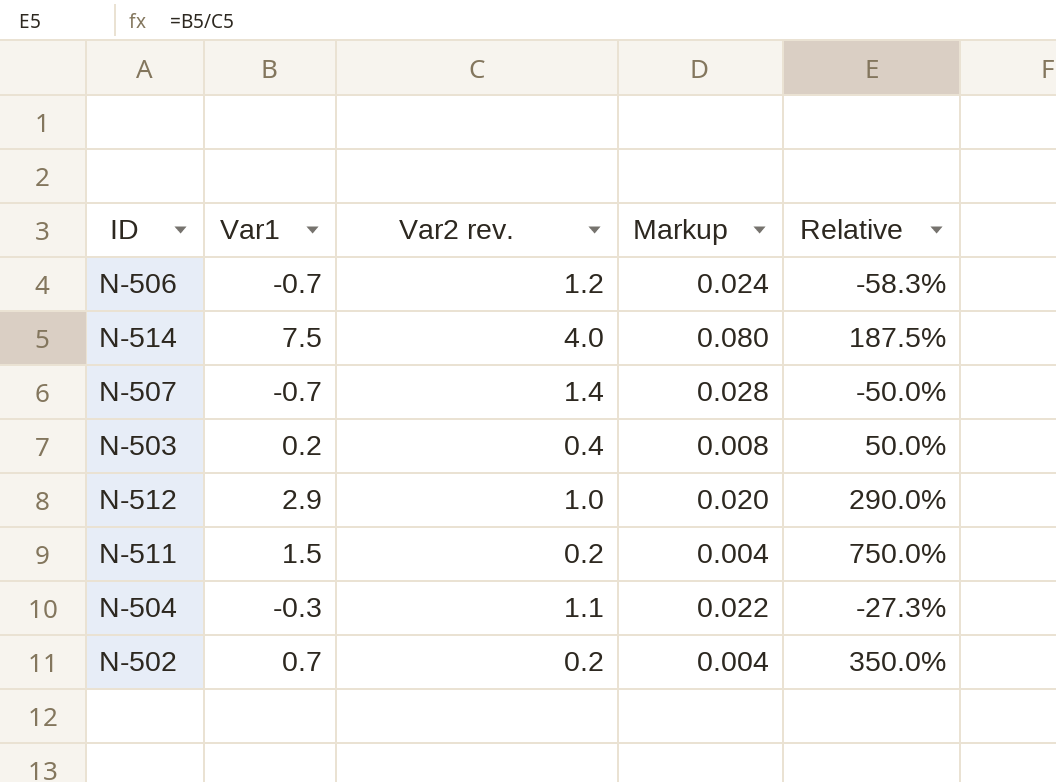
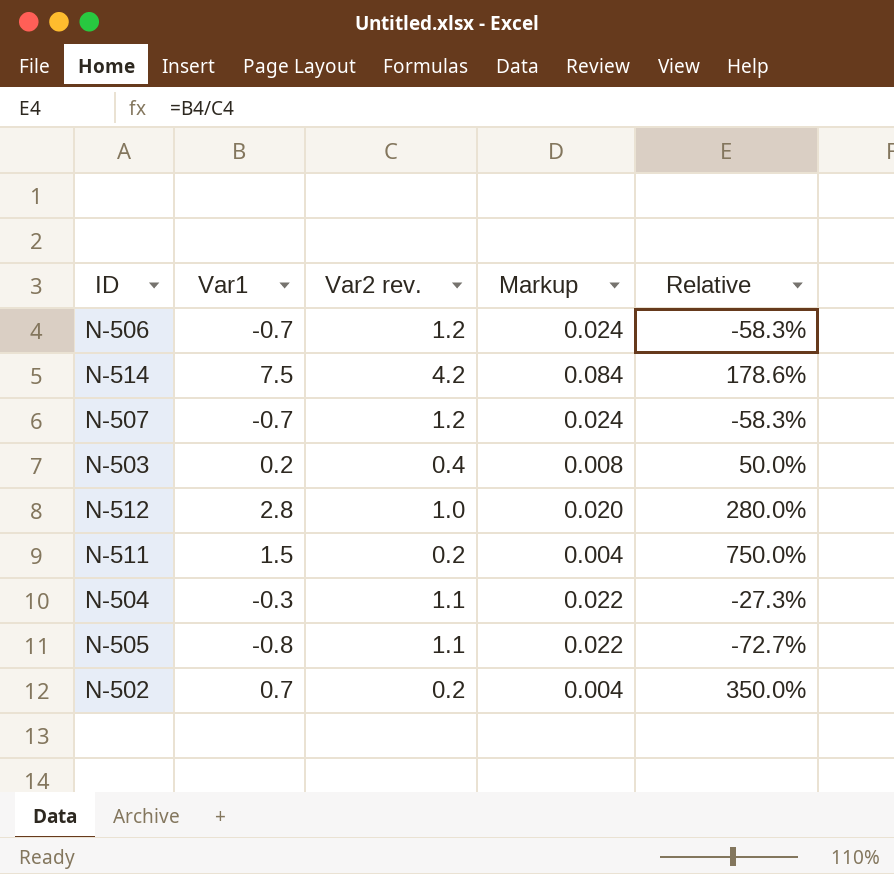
N-514 | Var2 rev.: 4.0 -> 4.2
N-514 | Markup: 0.080 -> 0.084
N-514 | Relative: 187.5% -> 178.6%
N-507 | Var2 rev.: 1.4 -> 1.2
N-507 | Markup: 0.028 -> 0.024
N-507 | Relative: -50.0% -> -58.3%
N-512 | Var1: 2.9 -> 2.8
N-512 | Relative: 290.0% -> 280.0%
row N-505: none -> -0.8 | 1.1 | 0.022 | -72.7%

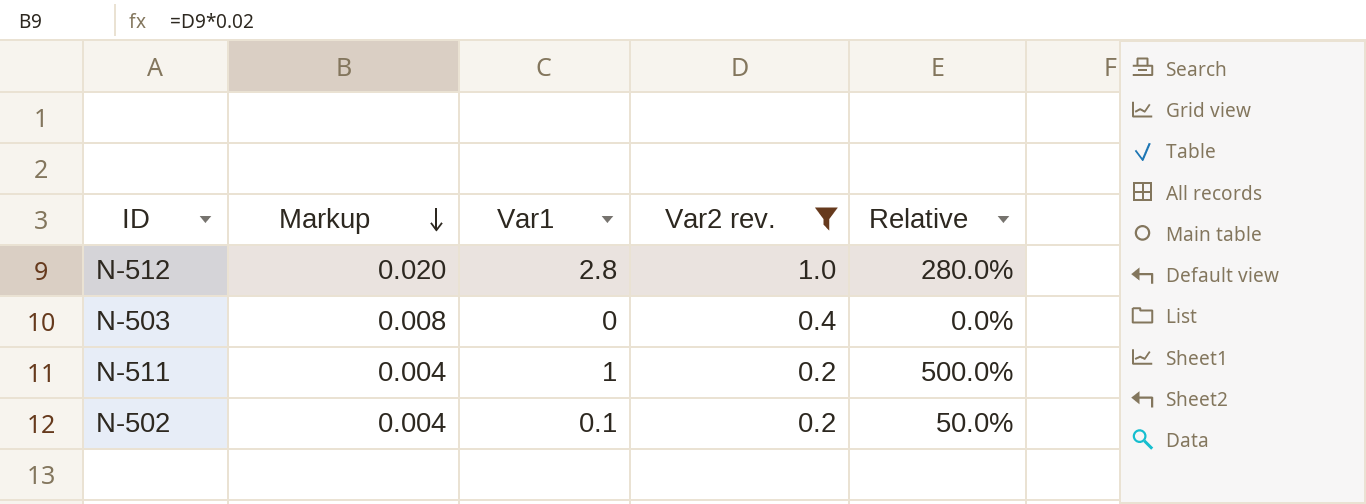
filter: none -> Var2 rev. <= 1.0
row order: none -> Markup descending
column Markup | position: 4 -> 2
N-503 | Var1: 0.2 -> 0
N-503 | Relative: 50.0% -> 0.0%
N-511 | Var1: 1.5 -> 1
N-511 | Relative: 750.0% -> 500.0%
N-502 | Var1: 0.7 -> 0.1
N-502 | Relative: 350.0% -> 50.0%

